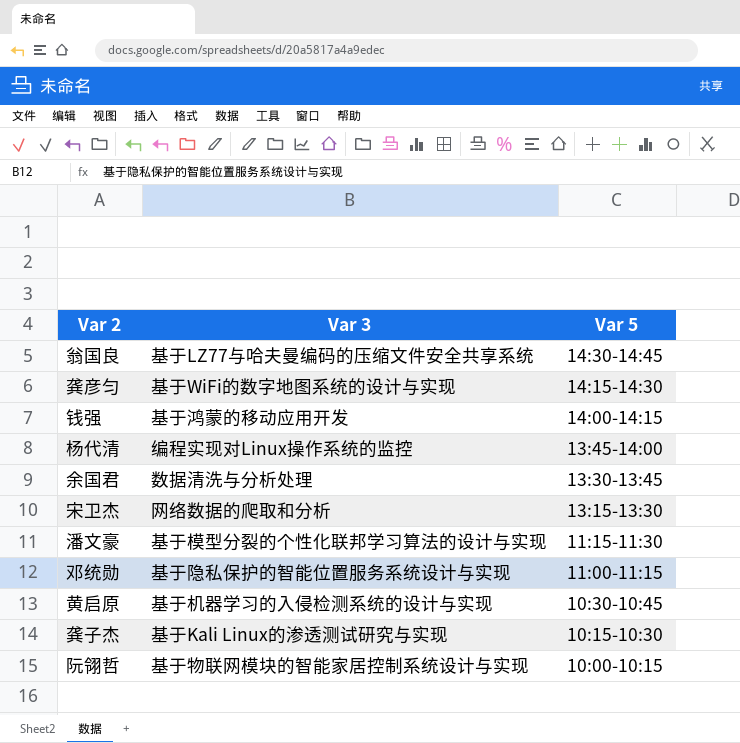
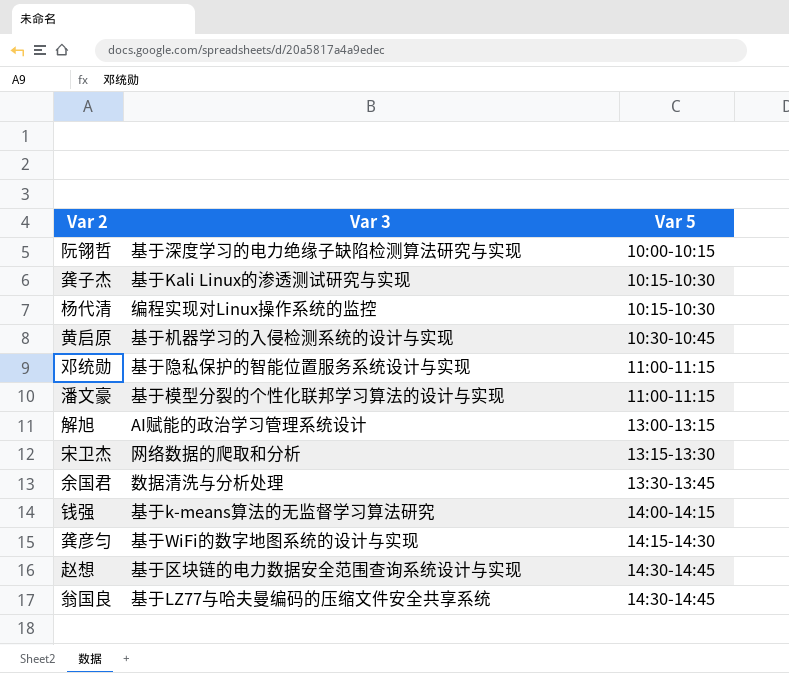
row order: Var 5 descending -> Var 5 ascending
阮翎哲 | Var 3: 基于物联网模块的智能家居控制系统设计与实现 -> 基于深度学习的电力绝缘子缺陷检测算法研究与实现
杨代清 | Var 5: 13:45-14:00 -> 10:15-10:30
潘文豪 | Var 5: 11:15-11:30 -> 11:00-11:15
row 解旭: none -> AI赋能的政治学习管理系统设计 | 13:00-13:15
钱强 | Var 3: 基于鸿蒙的移动应用开发 -> 基于k-means算法的无监督学习算法研究
row 赵想: none -> 基于区块链的电力数据安全范围查询系统设计与实现 | 14:30-14:45

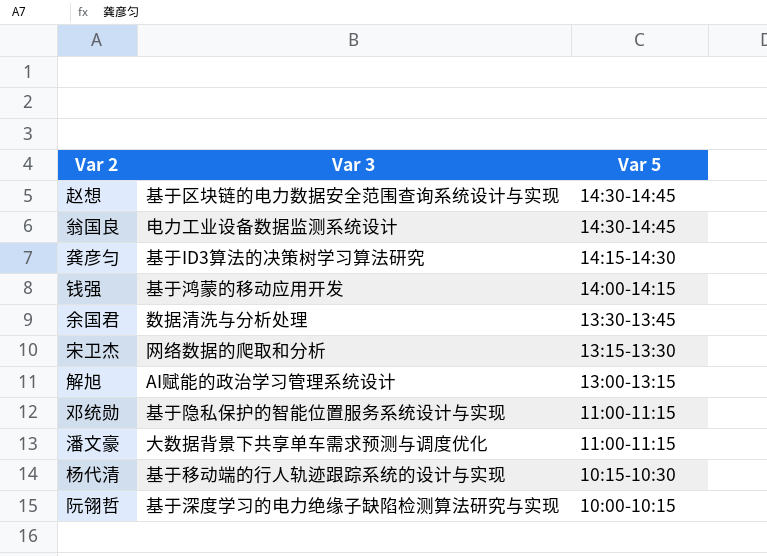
row order: Var 5 ascending -> Var 5 descending
row 龚子杰: 基于Kali Linux的渗透测试研究与实现 | 10:15-10:30 -> none
row 黄启原: 基于机器学习的入侵检测系统的设计与实现 | 10:30-10:45 -> none
翁国良 | Var 3: 基于LZ77与哈夫曼编码的压缩文件安全共享系统 -> 电力工业设备数据监测系统设计
龚彦匀 | Var 3: 基于WiFi的数字地图系统的设计与实现 -> 基于ID3算法的决策树学习算法研究
钱强 | Var 3: 基于k-means算法的无监督学习算法研究 -> 基于鸿蒙的移动应用开发
潘文豪 | Var 3: 基于模型分裂的个性化联邦学习算法的设计与实现 -> 大数据背景下共享单车需求预测与调度优化
杨代清 | Var 3: 编程实现对Linux操作系统的监控 -> 基于移动端的行人轨迹跟踪系统的设计与实现

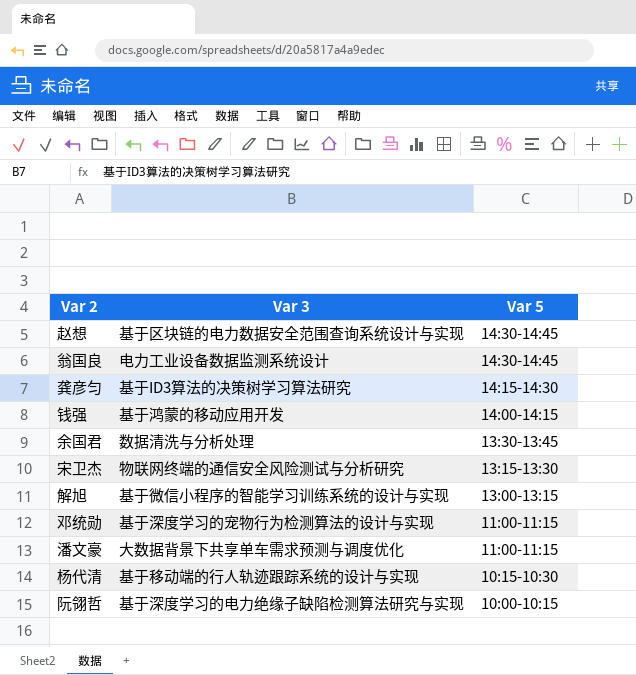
宋卫杰 | Var 3: 网络数据的爬取和分析 -> 物联网终端的通信安全风险测试与分析研究
解旭 | Var 3: AI赋能的政治学习管理系统设计 -> 基于微信小程序的智能学习训练系统的设计与实现
邓统勋 | Var 3: 基于隐私保护的智能位置服务系统设计与实现 -> 基于深度学习的宠物行为检测算法的设计与实现

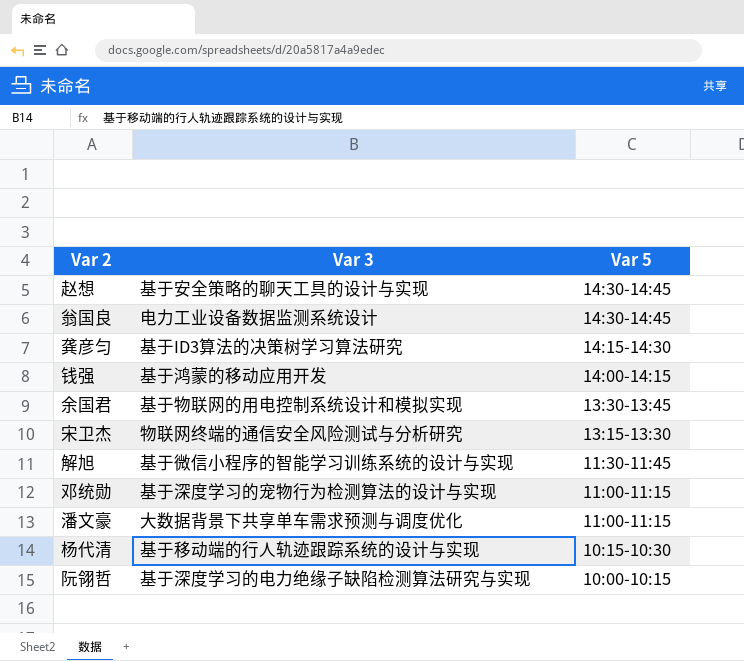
赵想 | Var 3: 基于区块链的电力数据安全范围查询系统设计与实现 -> 基于安全策略的聊天工具的设计与实现
余国君 | Var 3: 数据清洗与分析处理 -> 基于物联网的用电控制系统设计和模拟实现
解旭 | Var 5: 13:00-13:15 -> 11:30-11:45

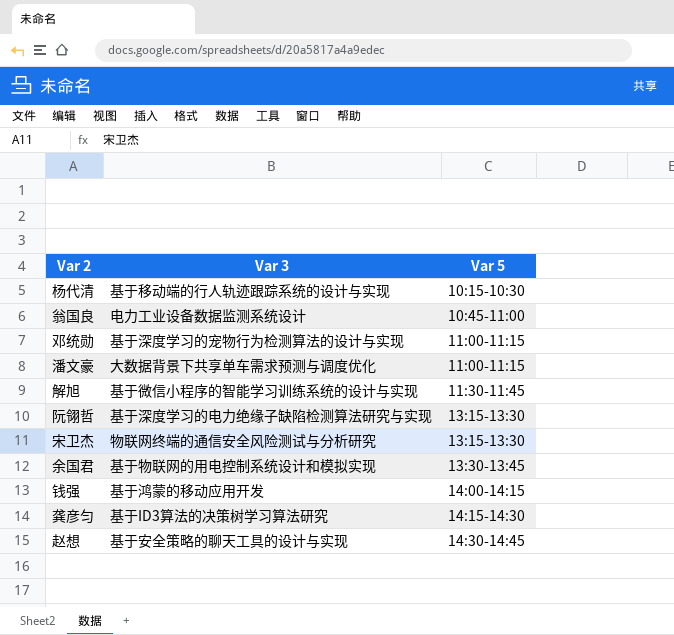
row order: Var 5 descending -> Var 5 ascending
翁国良 | Var 5: 14:30-14:45 -> 10:45-11:00
阮翎哲 | Var 5: 10:00-10:15 -> 13:15-13:30

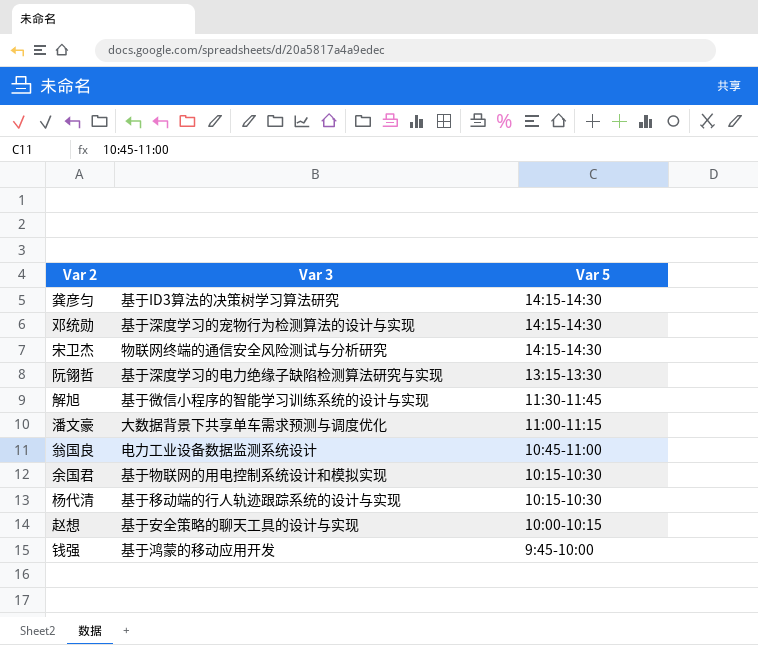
row order: Var 5 ascending -> Var 5 descending
邓统勋 | Var 5: 11:00-11:15 -> 14:15-14:30
宋卫杰 | Var 5: 13:15-13:30 -> 14:15-14:30
余国君 | Var 5: 13:30-13:45 -> 10:15-10:30
赵想 | Var 5: 14:30-14:45 -> 10:00-10:15
钱强 | Var 5: 14:00-14:15 -> 9:45-10:00

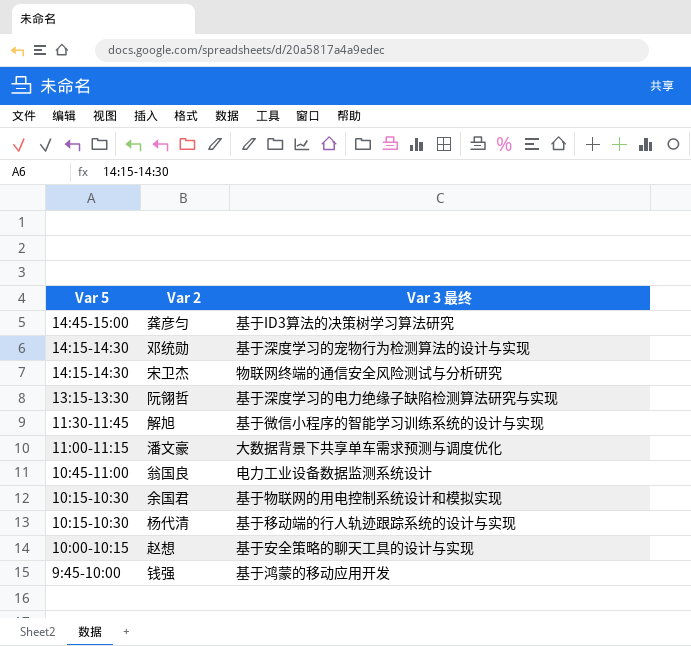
column Var 5 | position: 3 -> 1
column name: Var 3 -> Var 3 最终
龚彦匀 | Var 5: 14:15-14:30 -> 14:45-15:00

